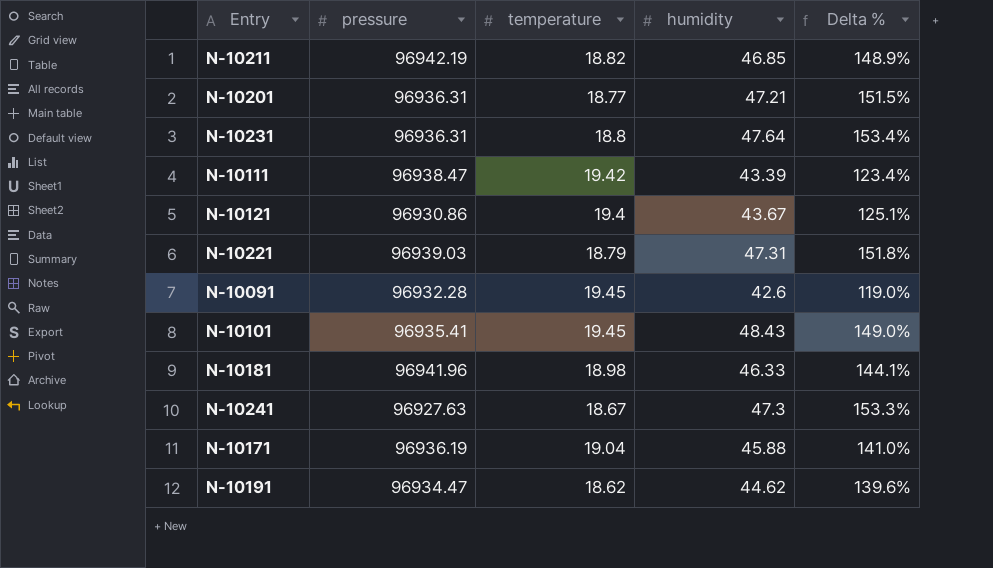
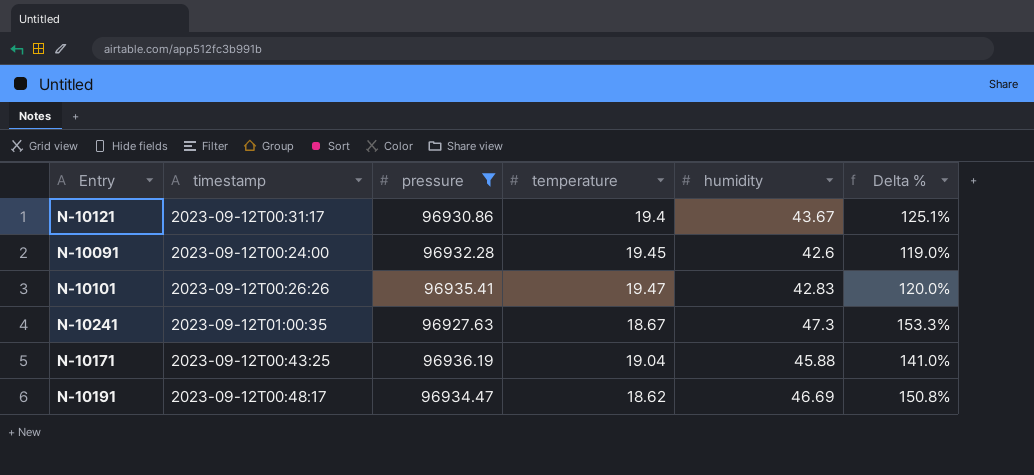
filter: none -> pressure <= 96936.19
column timestamp | position: none -> 2
N-10101 | temperature: 19.45 -> 19.47
N-10101 | humidity: 48.43 -> 42.83
N-10101 | Delta %: 149.0% -> 120.0%
N-10191 | humidity: 44.62 -> 46.69
N-10191 | Delta %: 139.6% -> 150.8%

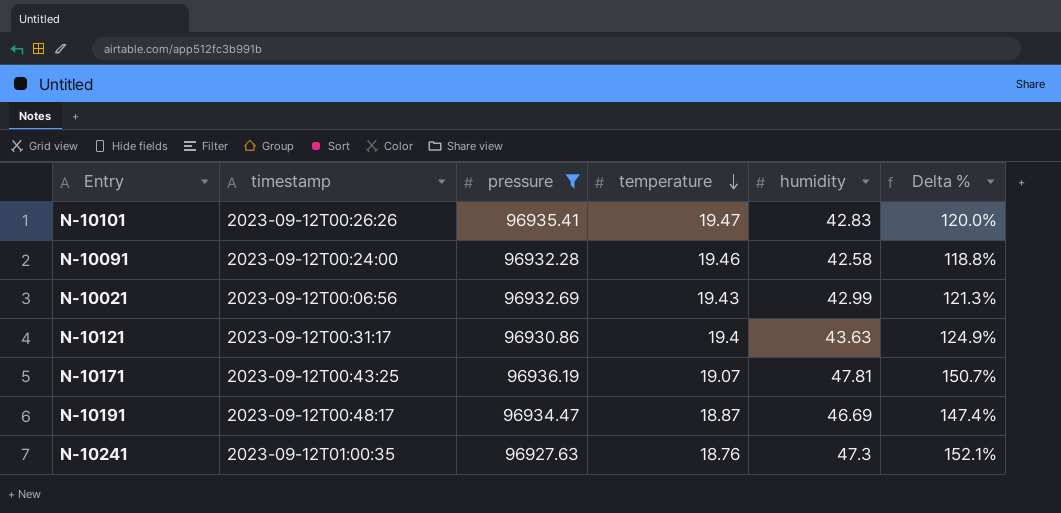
row order: none -> temperature descending
N-10091 | temperature: 19.45 -> 19.46
N-10091 | humidity: 42.6 -> 42.58
N-10091 | Delta %: 119.0% -> 118.8%
row N-10021: none -> 2023-09-12T00:06:56 | 96932.69 | 19.43 | 42.99 | 121.3%
N-10121 | humidity: 43.67 -> 43.63
N-10121 | Delta %: 125.1% -> 124.9%
N-10171 | temperature: 19.04 -> 19.07
N-10171 | humidity: 45.88 -> 47.81
N-10171 | Delta %: 141.0% -> 150.7%
N-10191 | temperature: 18.62 -> 18.87
N-10191 | Delta %: 150.8% -> 147.4%
N-10241 | temperature: 18.67 -> 18.76
N-10241 | Delta %: 153.3% -> 152.1%

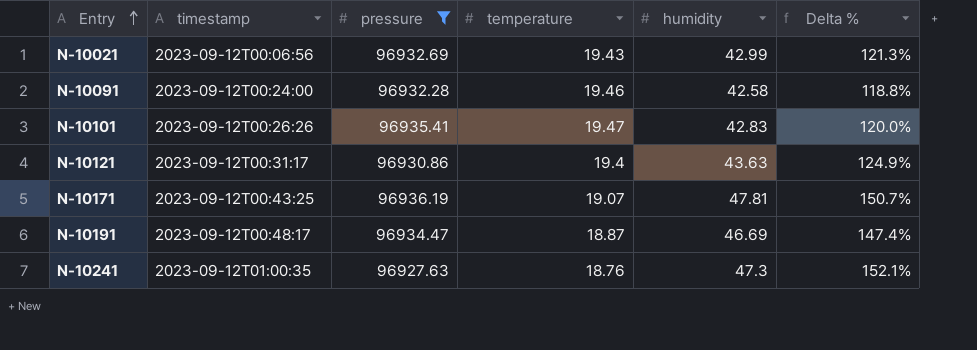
row order: temperature descending -> Entry ascending

